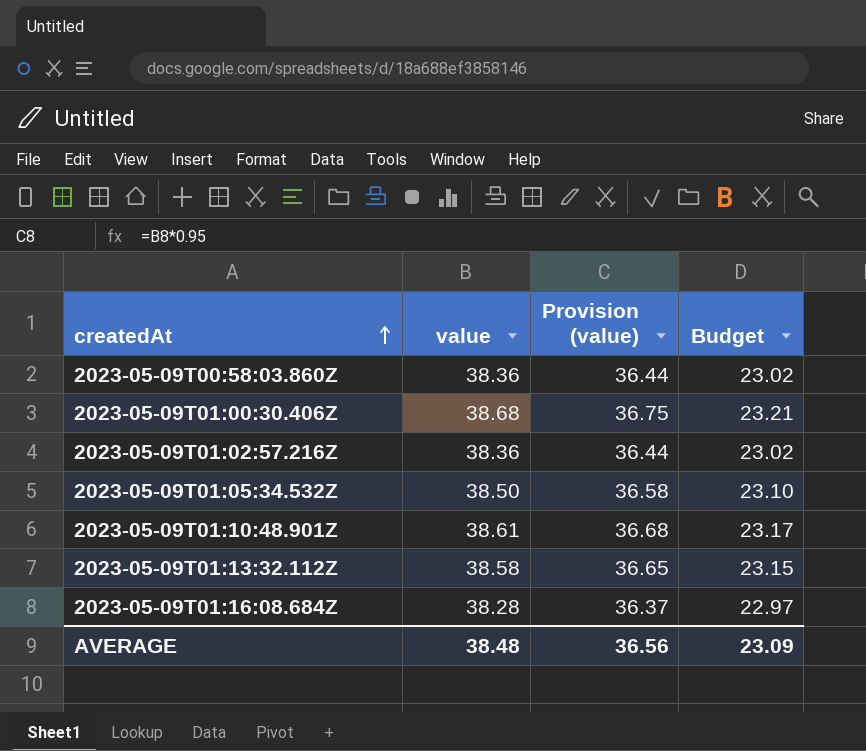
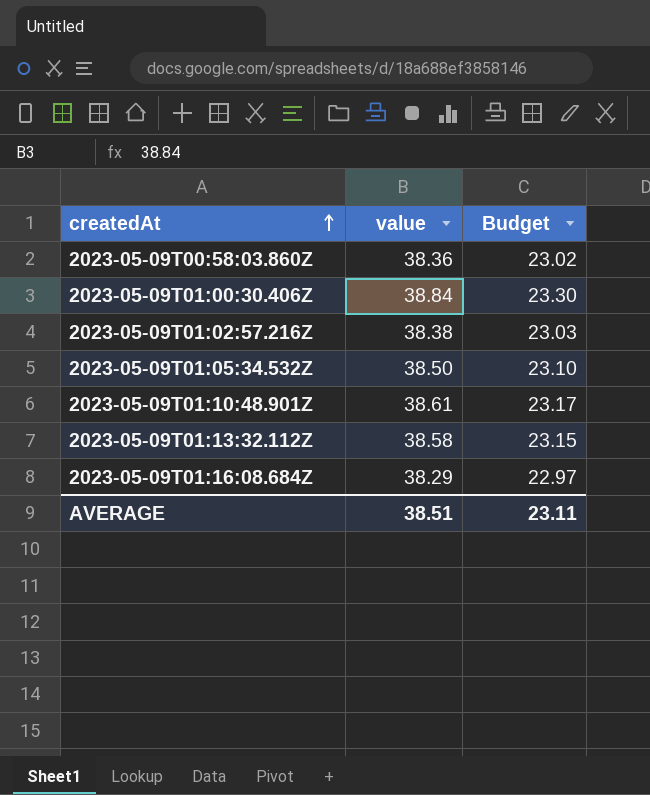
column Provision (value) | formula: [value] * 0.95 -> none
2023-05-09T01:00:30.406Z | value: 38.68 -> 38.84
2023-05-09T01:00:30.406Z | Budget: 23.21 -> 23.30
2023-05-09T01:02:57.216Z | value: 38.36 -> 38.38
2023-05-09T01:02:57.216Z | Budget: 23.02 -> 23.03
2023-05-09T01:16:08.684Z | value: 38.28 -> 38.29
AVERAGE | value: 38.48 -> 38.51
AVERAGE | Budget: 23.09 -> 23.11

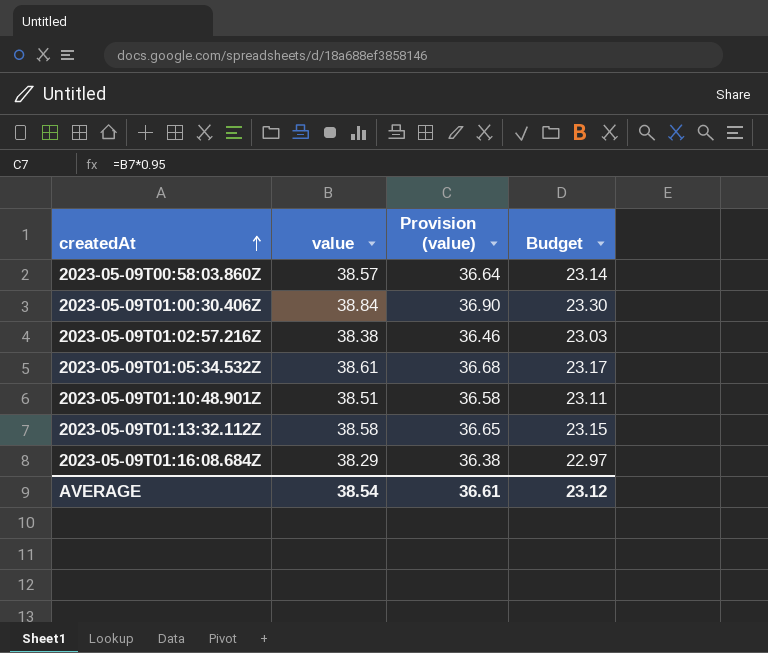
column Provision (value) | formula: none -> [value] * 0.95
2023-05-09T00:58:03.860Z | value: 38.36 -> 38.57
2023-05-09T00:58:03.860Z | Budget: 23.02 -> 23.14
2023-05-09T01:05:34.532Z | value: 38.50 -> 38.61
2023-05-09T01:05:34.532Z | Budget: 23.10 -> 23.17
2023-05-09T01:10:48.901Z | value: 38.61 -> 38.51
2023-05-09T01:10:48.901Z | Budget: 23.17 -> 23.11
AVERAGE | value: 38.51 -> 38.54
AVERAGE | Budget: 23.11 -> 23.12

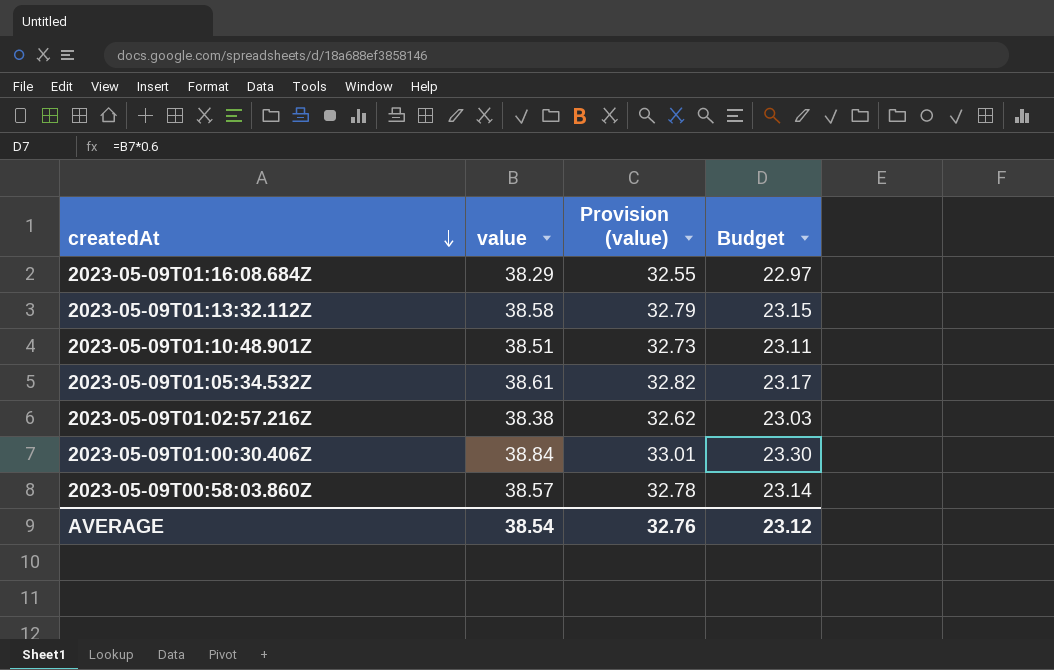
row order: createdAt ascending -> createdAt descending
column Provision (value) | formula: [value] * 0.95 -> [value] * 0.85
AVERAGE | Provision (value): 36.61 -> 32.76

